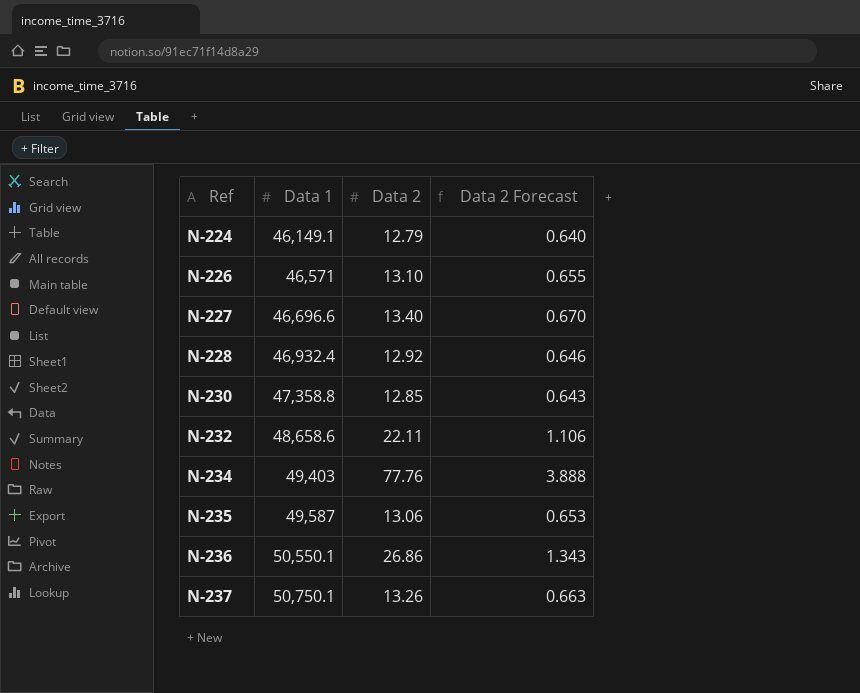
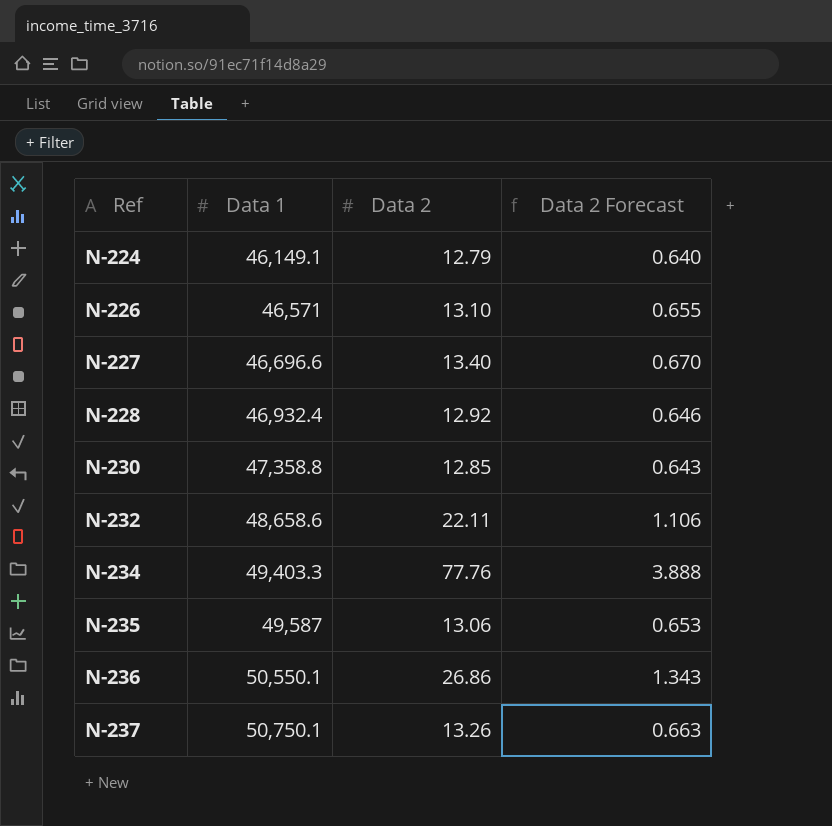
N-234 | Data 1: 49,403 -> 49,403.3

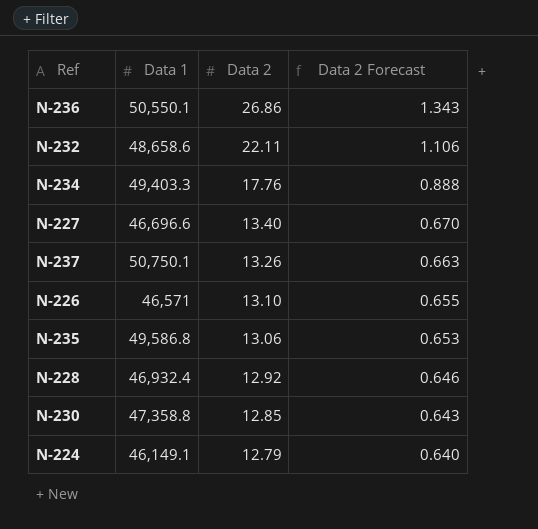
row order: Ref ascending -> Data 2 descending
N-234 | Data 2: 77.76 -> 17.76
N-234 | Data 2 Forecast: 3.888 -> 0.888
N-235 | Data 1: 49,587 -> 49,586.8

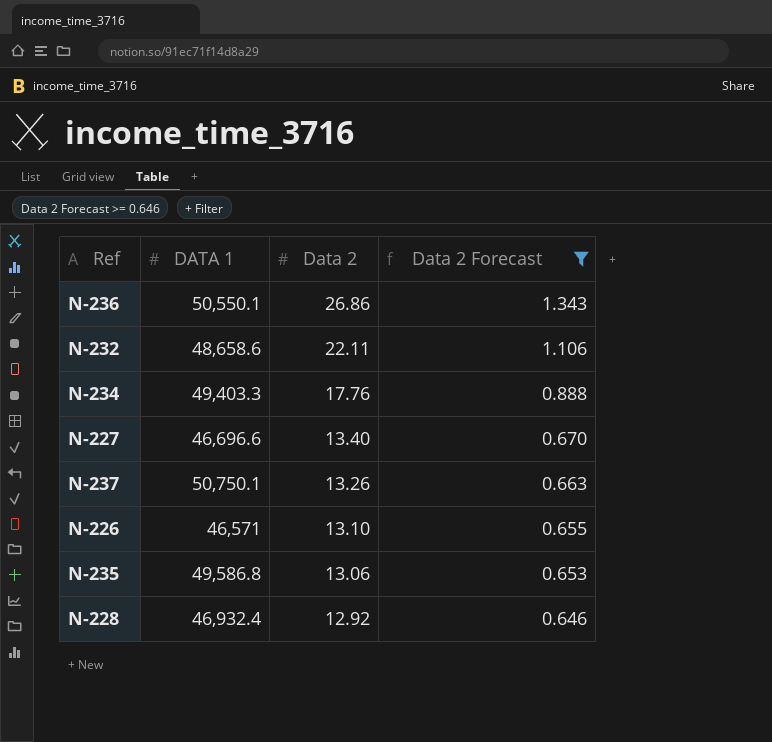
filter: none -> Data 2 Forecast >= 0.646
column name: Data 1 -> DATA 1

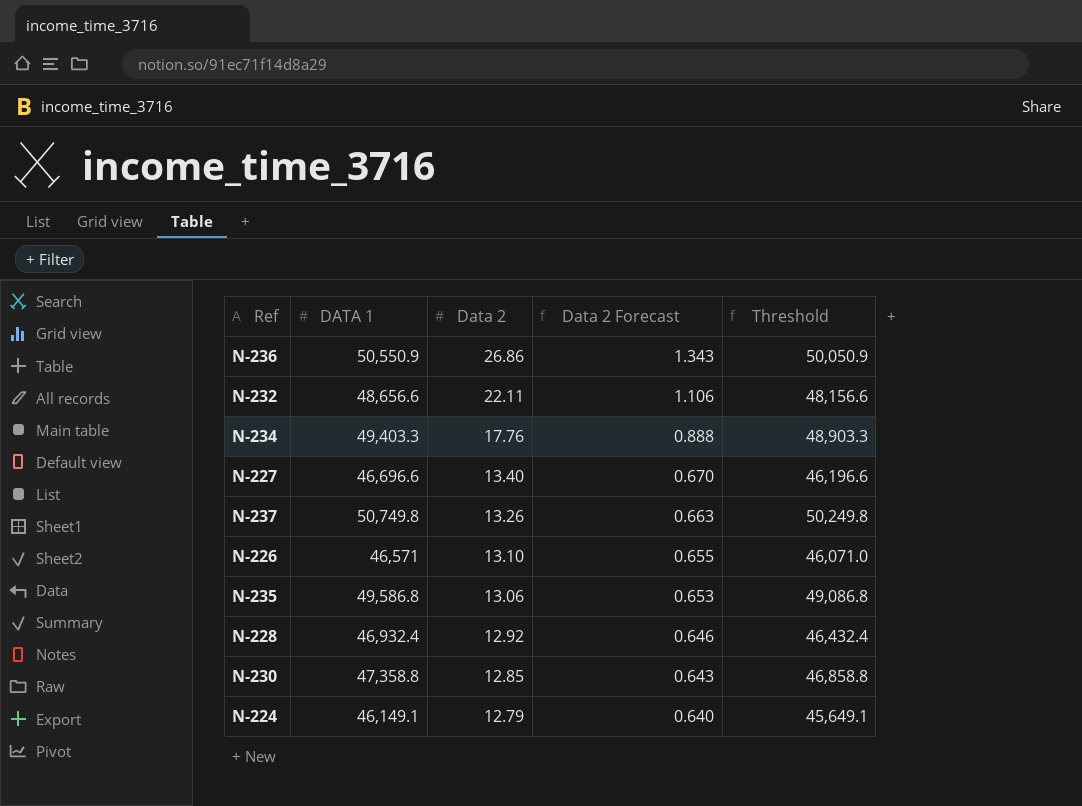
filter: Data 2 Forecast >= 0.646 -> none
column Threshold | formula: none -> [DATA 1] - 500
N-236 | DATA 1: 50,550.1 -> 50,550.9
N-232 | DATA 1: 48,658.6 -> 48,656.6
N-237 | DATA 1: 50,750.1 -> 50,749.8

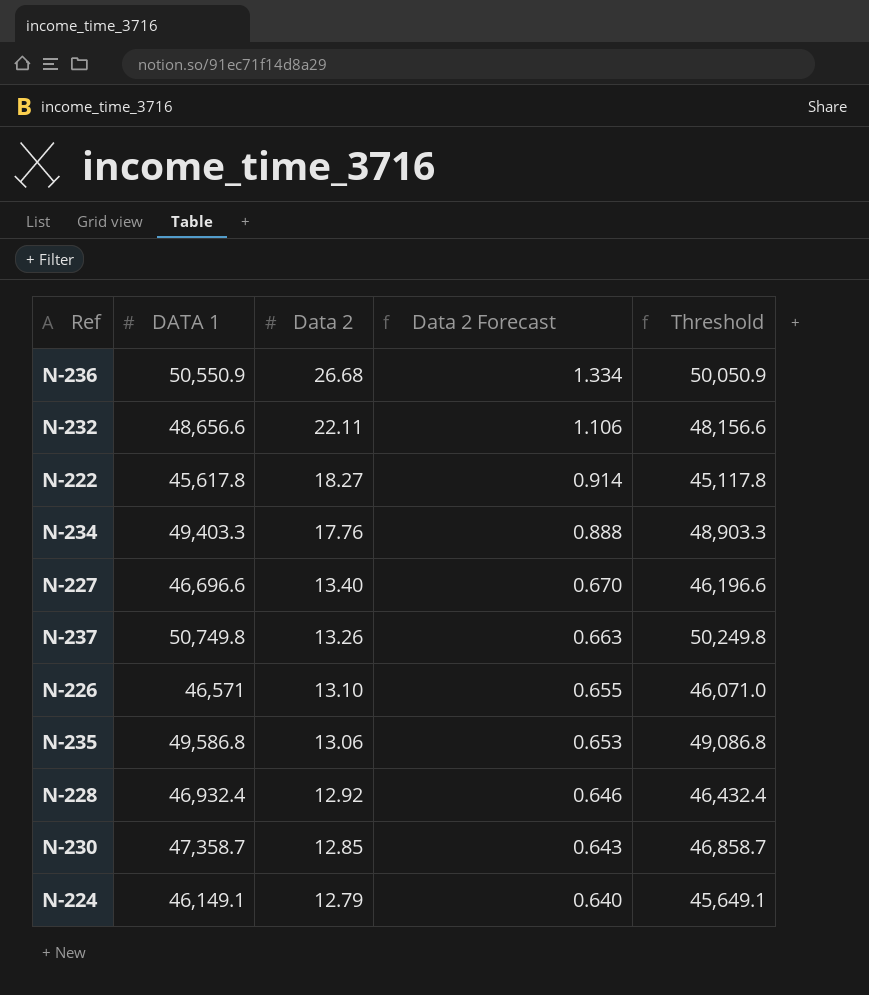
N-236 | Data 2: 26.86 -> 26.68
N-236 | Data 2 Forecast: 1.343 -> 1.334
row N-222: none -> 45,617.8 | 18.27 | 0.914 | 45,117.8
N-230 | DATA 1: 47,358.8 -> 47,358.7
N-230 | Threshold: 46,858.8 -> 46,858.7

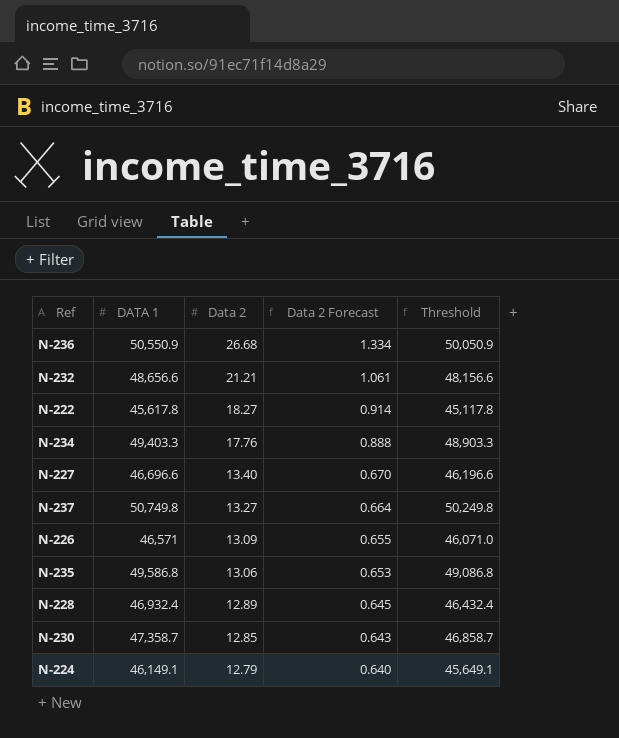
N-232 | Data 2: 22.11 -> 21.21
N-232 | Data 2 Forecast: 1.106 -> 1.061
N-237 | Data 2: 13.26 -> 13.27
N-237 | Data 2 Forecast: 0.663 -> 0.664
N-226 | Data 2: 13.10 -> 13.09
N-228 | Data 2: 12.92 -> 12.89
N-228 | Data 2 Forecast: 0.646 -> 0.645

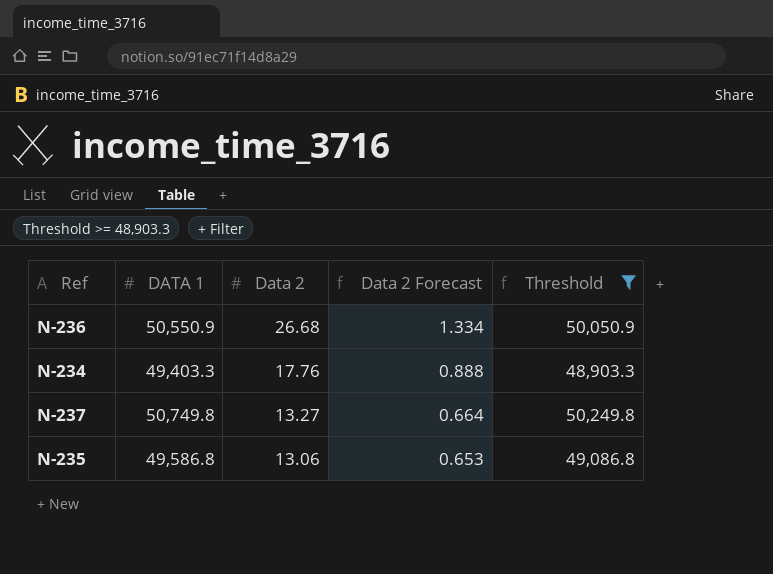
filter: none -> Threshold >= 48,903.3

